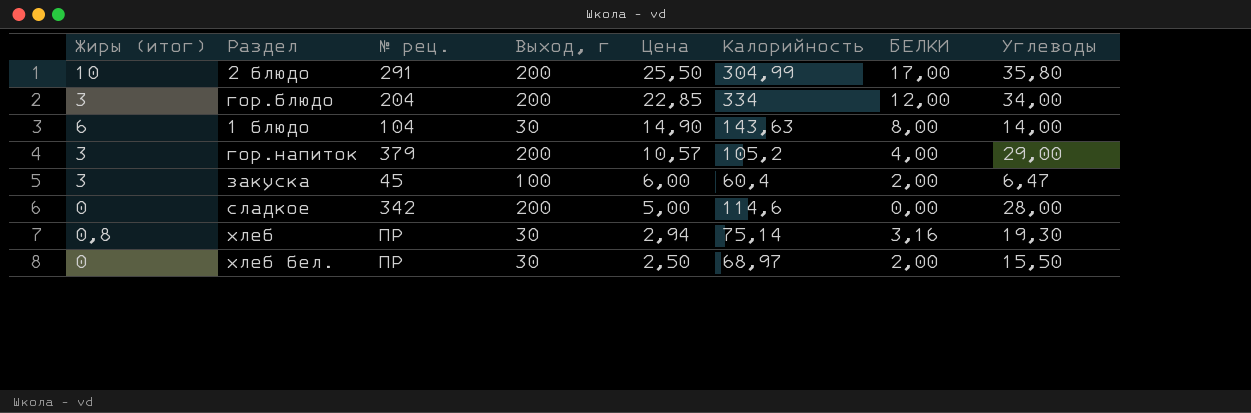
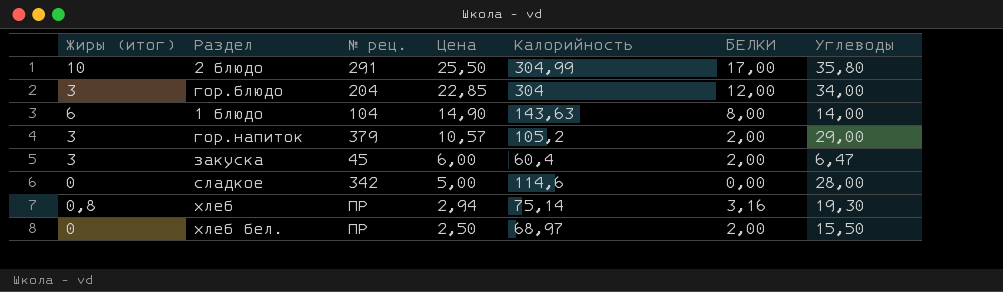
column Выход, г | position: 4 -> none
гор.блюдо | Калорийность: 334 -> 304
гор.напиток | БЕЛКИ: 4,00 -> 2,00

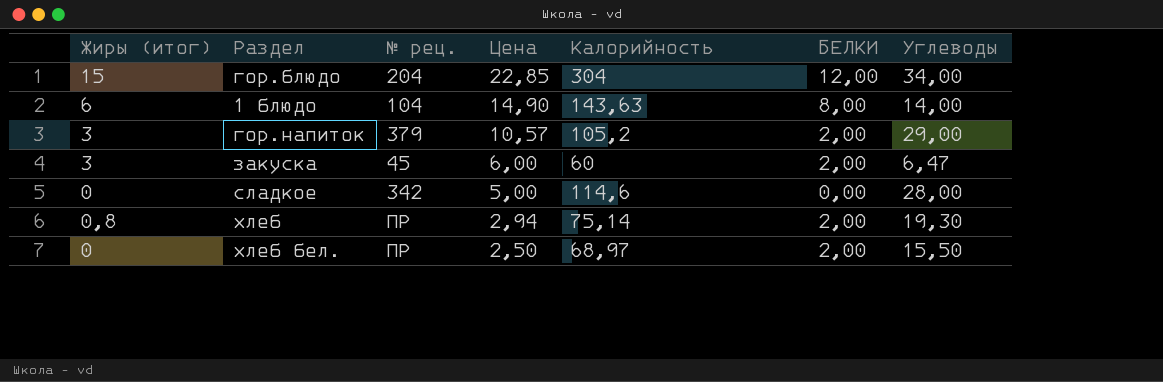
row 2 блюдо: 10 | 291 | 25,50 | 304,99 | 17,00 | 35,80 -> none
гор.блюдо | Жиры (итог): 3 -> 15
закуска | Калорийность: 60,4 -> 60
хлеб | БЕЛКИ: 3,16 -> 2,00

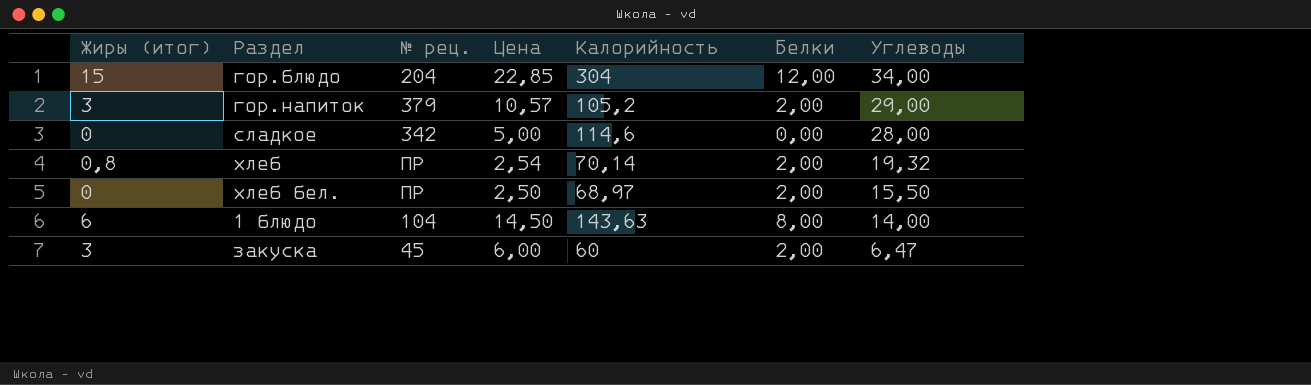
row order: Цена descending -> Углеводы descending
column name: БЕЛКИ -> Белки
хлеб | Цена: 2,94 -> 2,54
хлеб | Калорийность: 75,14 -> 70,14
хлеб | Углеводы: 19,30 -> 19,32
1 блюдо | Цена: 14,90 -> 14,50

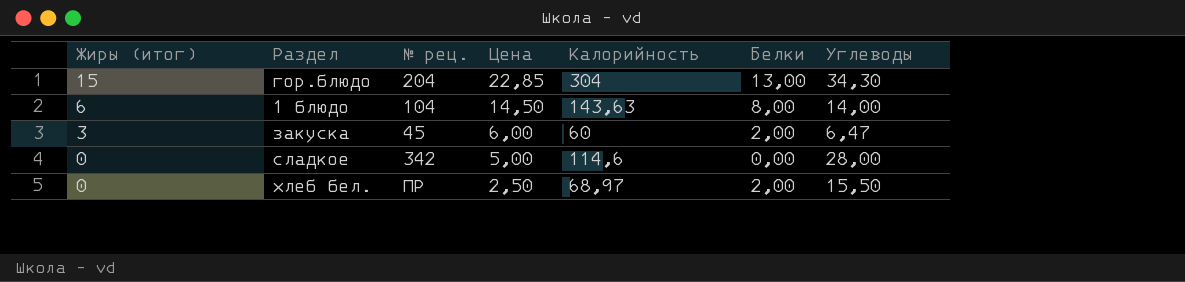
row order: Углеводы descending -> Жиры (итог) descending
row гор.напиток: 3 | 379 | 10,57 | 105,2 | 2,00 | 29,00 -> none
row хлеб: 0,8 | ПР | 2,54 | 70,14 | 2,00 | 19,32 -> none
гор.блюдо | Белки: 12,00 -> 13,00
гор.блюдо | Углеводы: 34,00 -> 34,30

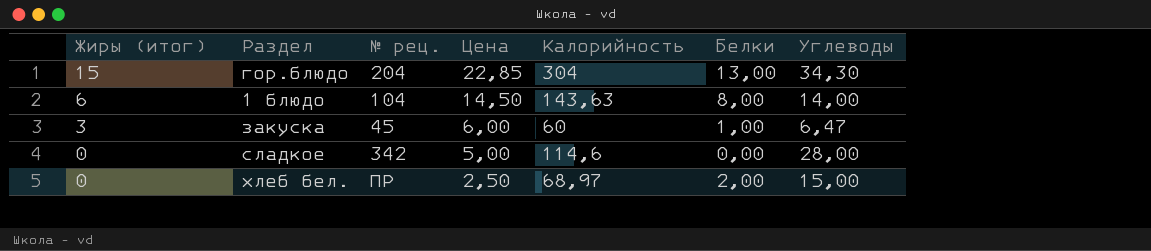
закуска | Белки: 2,00 -> 1,00
хлеб бел. | Углеводы: 15,50 -> 15,00

